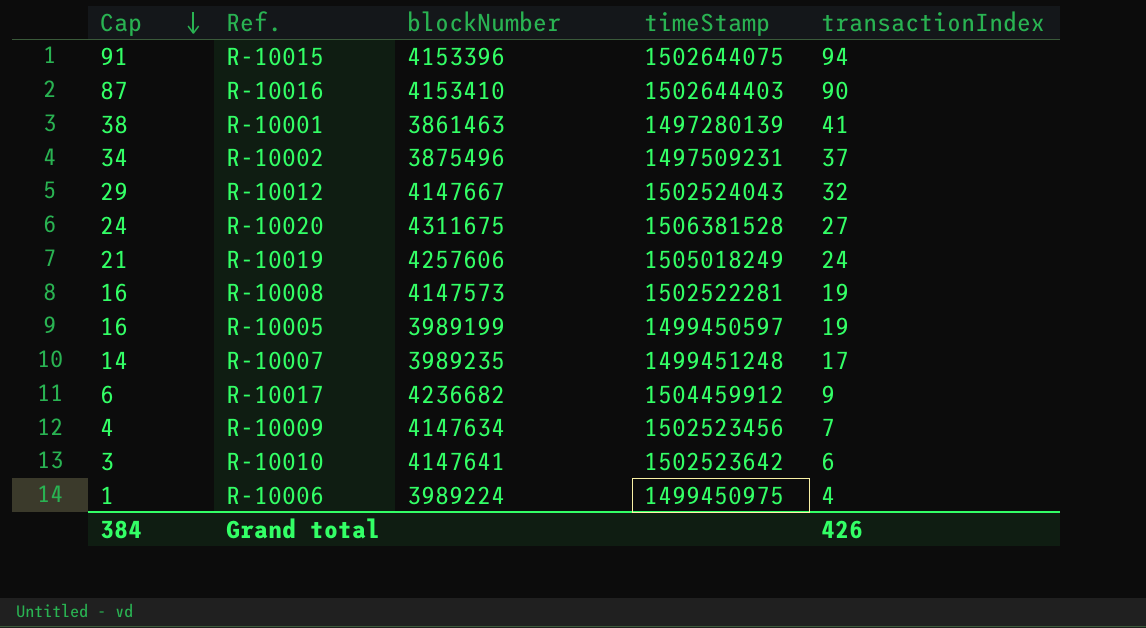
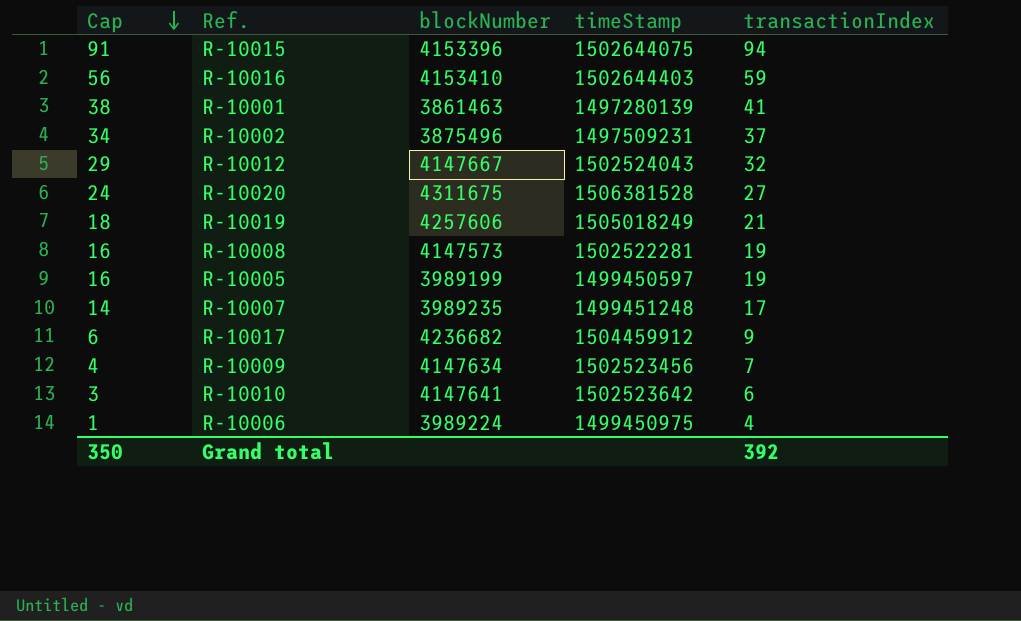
R-10016 | Cap: 87 -> 56
R-10016 | transactionIndex: 90 -> 59
R-10019 | Cap: 21 -> 18
R-10019 | transactionIndex: 24 -> 21
Grand total | Cap: 384 -> 350
Grand total | transactionIndex: 426 -> 392

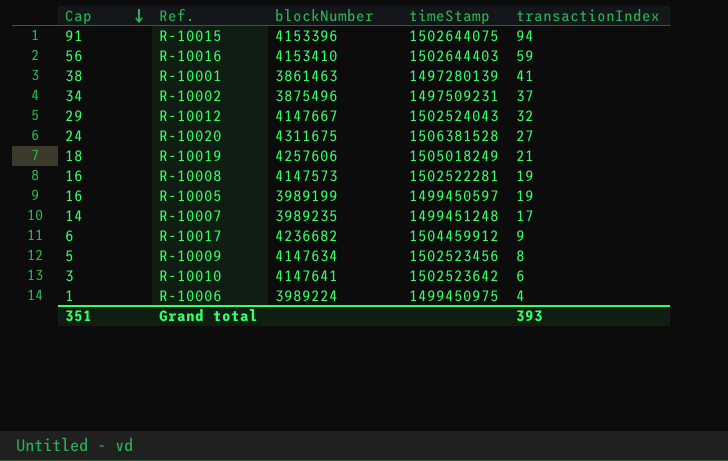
R-10009 | Cap: 4 -> 5
R-10009 | transactionIndex: 7 -> 8
Grand total | Cap: 350 -> 351
Grand total | transactionIndex: 392 -> 393

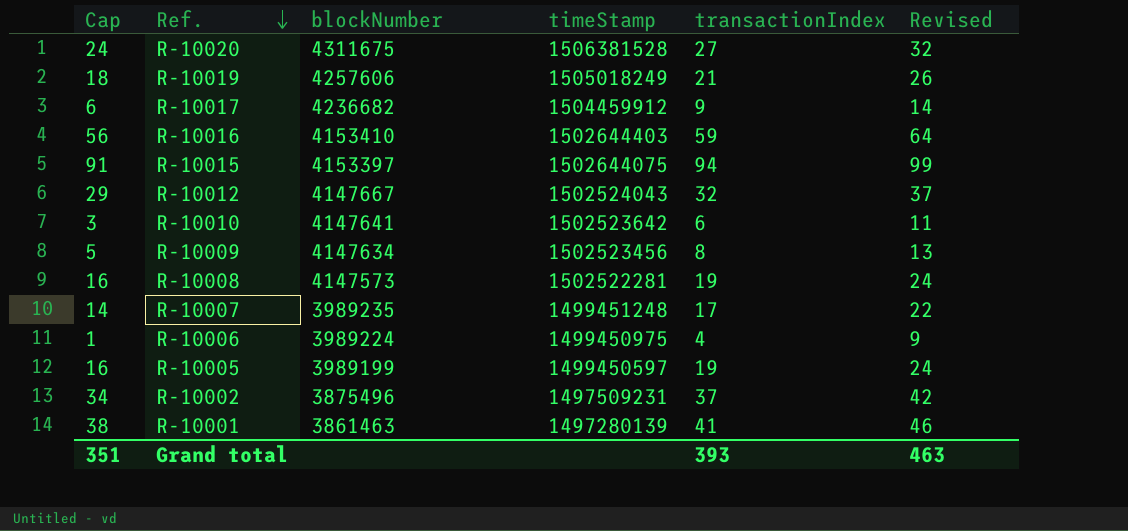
row order: Cap descending -> Ref. descending
column Revised | formula: none -> [transactionIndex] + 5
R-10015 | blockNumber: 4153396 -> 4153397

